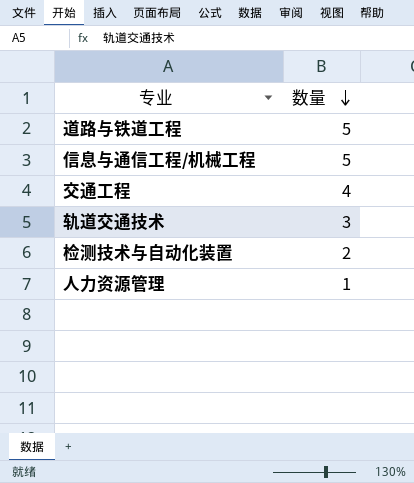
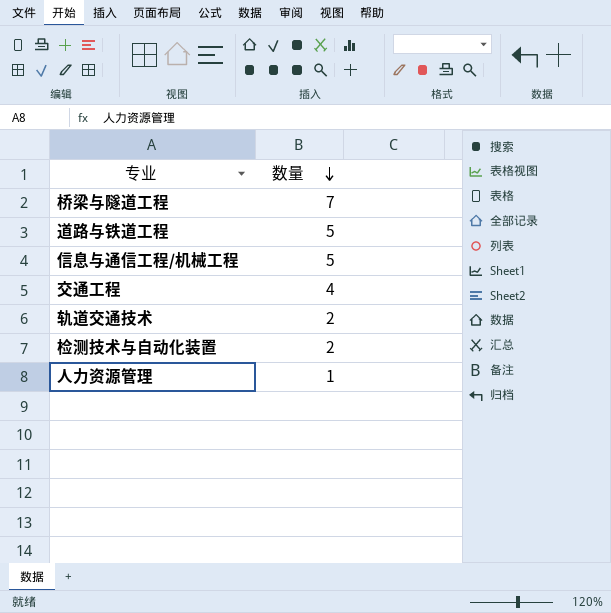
row 桥梁与隧道工程: none -> 7
轨道交通技术 | 数量: 3 -> 2

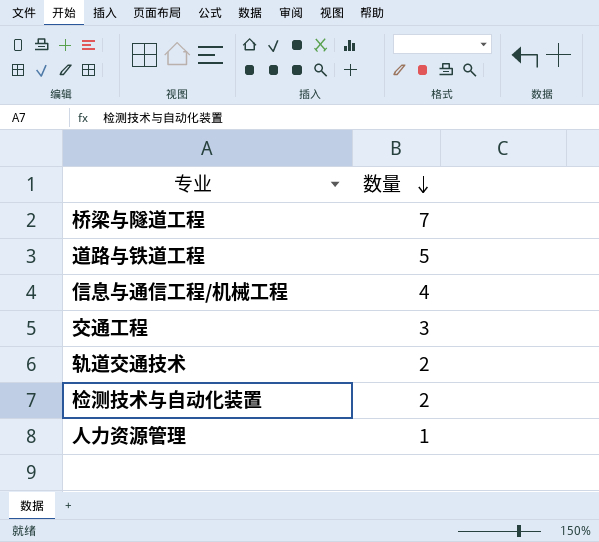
信息与通信工程/机械工程 | 数量: 5 -> 4
交通工程 | 数量: 4 -> 3

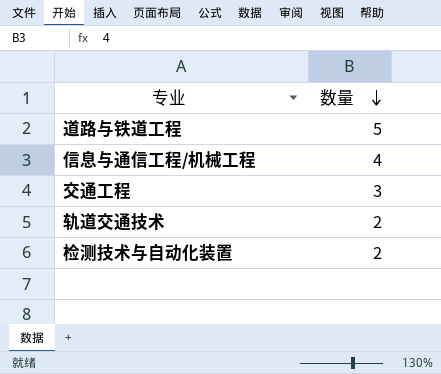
row 桥梁与隧道工程: 7 -> none
row 人力资源管理: 1 -> none

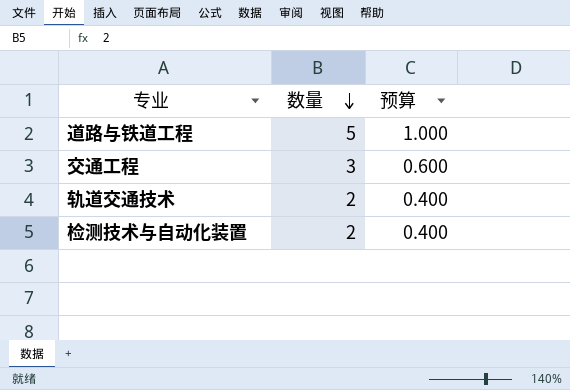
column 预算 | formula: none -> [数量] * 0.2
row 信息与通信工程/机械工程: 4 -> none

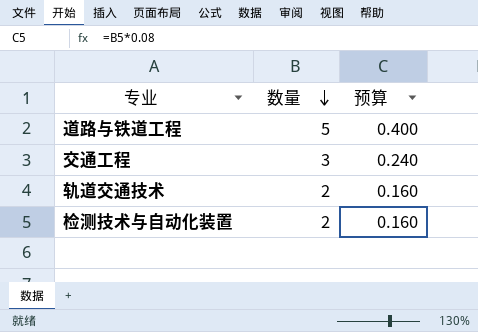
column 预算 | formula: [数量] * 0.2 -> [数量] * 0.08

